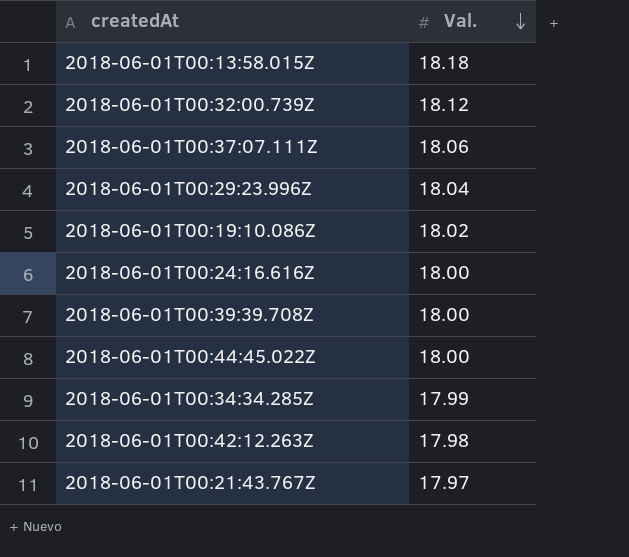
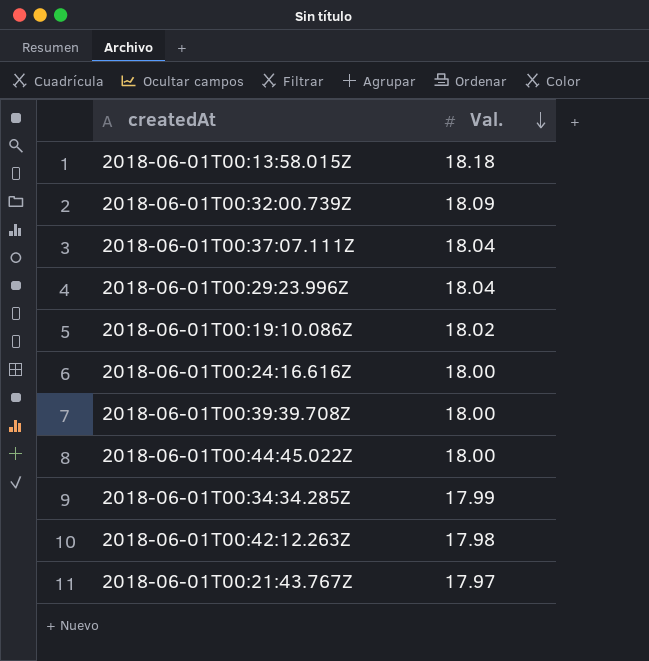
2018-06-01T00:32:00.739Z | Val.: 18.12 -> 18.09
2018-06-01T00:37:07.111Z | Val.: 18.06 -> 18.04

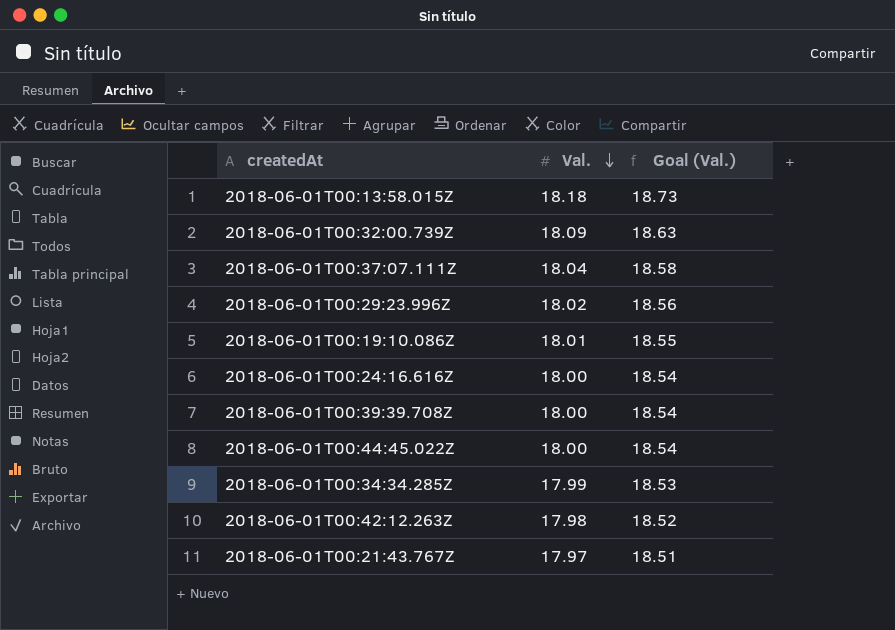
column Goal (Val.) | formula: none -> [Val.] * 1.03
2018-06-01T00:29:23.996Z | Val.: 18.04 -> 18.02
2018-06-01T00:19:10.086Z | Val.: 18.02 -> 18.01

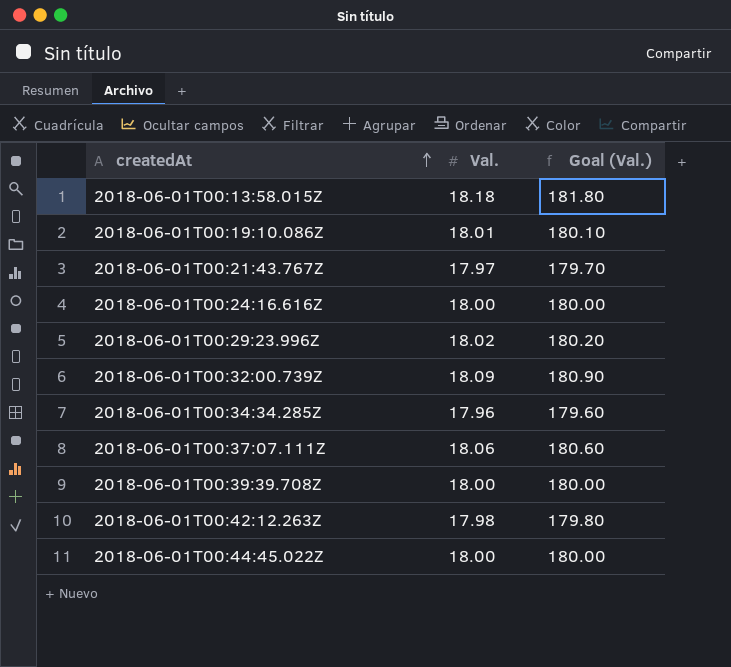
row order: Val. descending -> createdAt ascending
column Goal (Val.) | formula: [Val.] * 1.03 -> [Val.] * 10
2018-06-01T00:34:34.285Z | Val.: 17.99 -> 17.96
2018-06-01T00:37:07.111Z | Val.: 18.04 -> 18.06

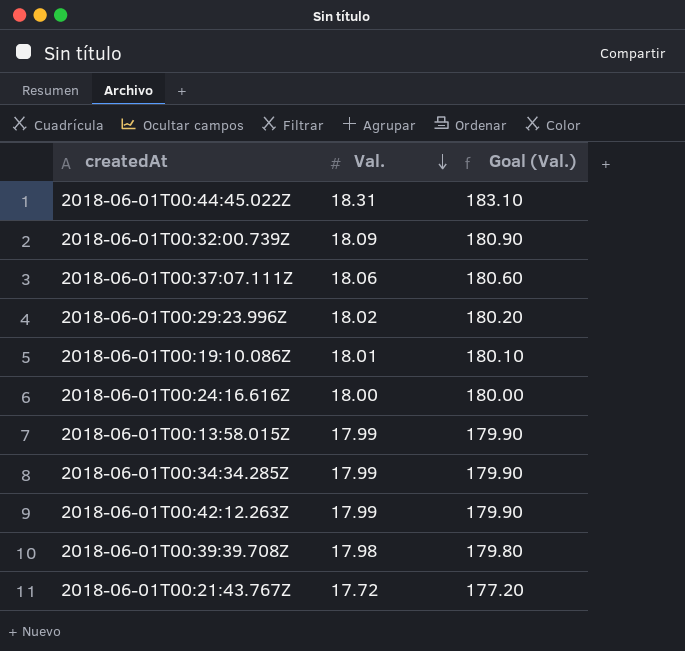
row order: createdAt ascending -> Val. descending
2018-06-01T00:44:45.022Z | Val.: 18.00 -> 18.31
2018-06-01T00:44:45.022Z | Goal (Val.): 180.00 -> 183.10
2018-06-01T00:13:58.015Z | Val.: 18.18 -> 17.99
2018-06-01T00:13:58.015Z | Goal (Val.): 181.80 -> 179.90
2018-06-01T00:34:34.285Z | Val.: 17.96 -> 17.99
2018-06-01T00:34:34.285Z | Goal (Val.): 179.60 -> 179.90
2018-06-01T00:42:12.263Z | Val.: 17.98 -> 17.99
2018-06-01T00:42:12.263Z | Goal (Val.): 179.80 -> 179.90
2018-06-01T00:39:39.708Z | Val.: 18.00 -> 17.98
2018-06-01T00:39:39.708Z | Goal (Val.): 180.00 -> 179.80
2018-06-01T00:21:43.767Z | Val.: 17.97 -> 17.72
2018-06-01T00:21:43.767Z | Goal (Val.): 179.70 -> 177.20

